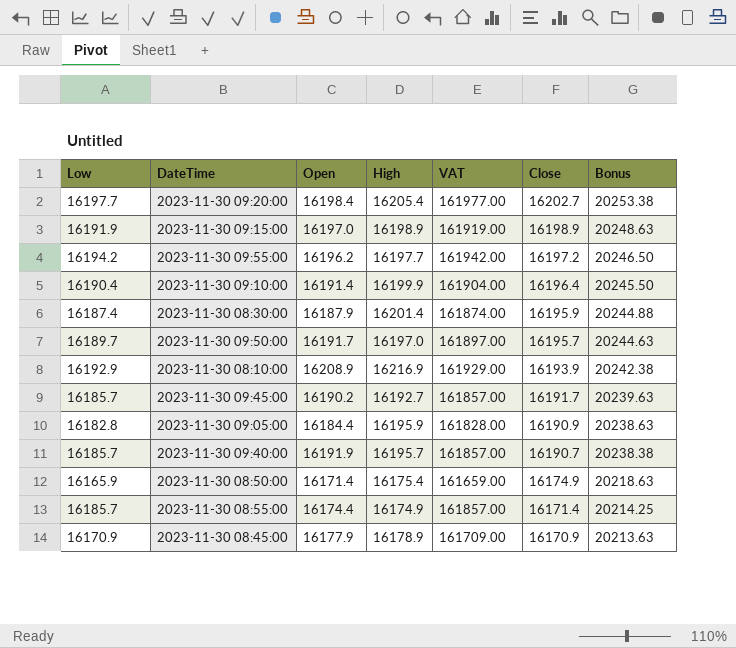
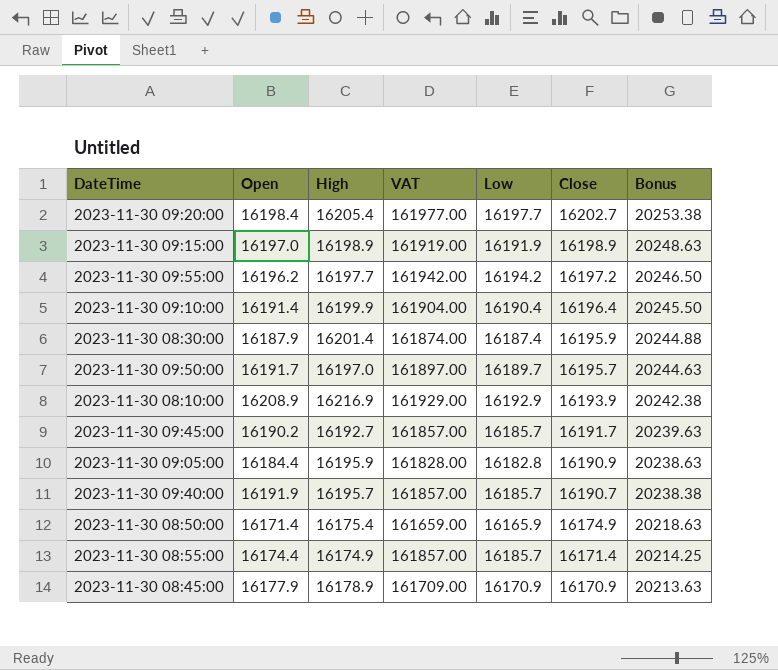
column Low | position: 1 -> 5

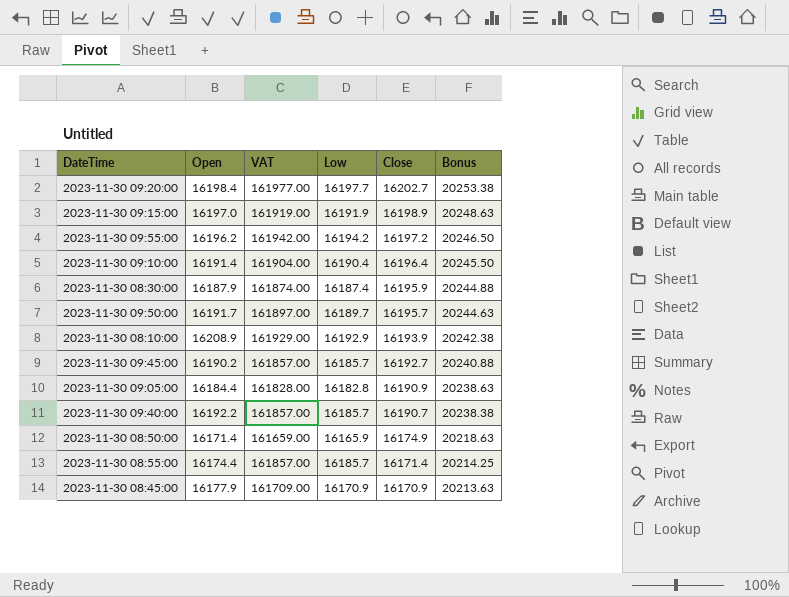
column High | position: 3 -> none
2023-11-30 09:45:00 | Close: 16191.7 -> 16192.7
2023-11-30 09:45:00 | Bonus: 20239.63 -> 20240.88
2023-11-30 09:40:00 | Open: 16191.9 -> 16192.2

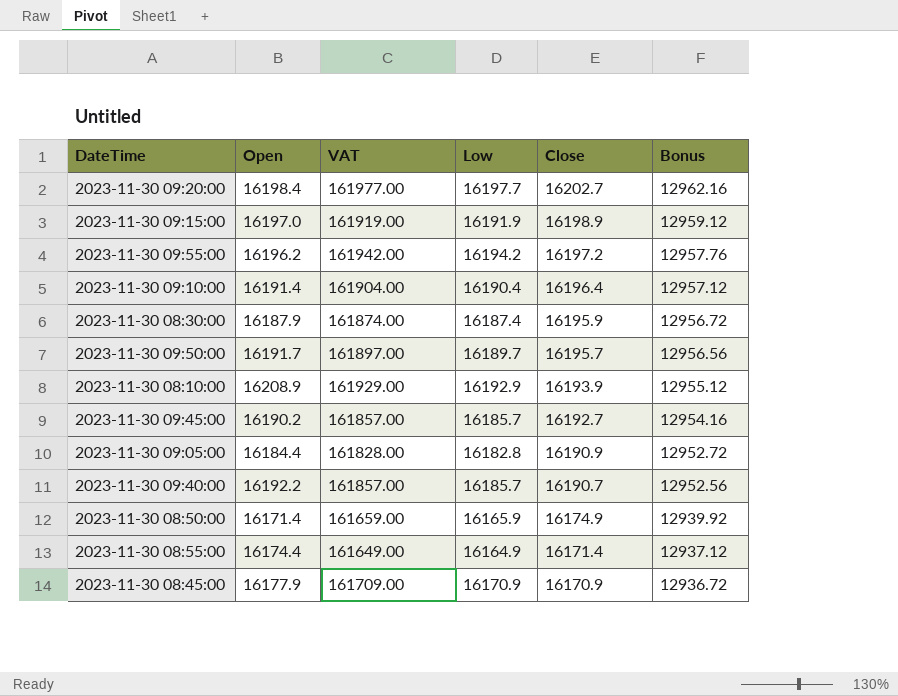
column Bonus | formula: [Close] * 1.25 -> [Close] * 0.8
2023-11-30 08:55:00 | VAT: 161857.00 -> 161649.00
2023-11-30 08:55:00 | Low: 16185.7 -> 16164.9

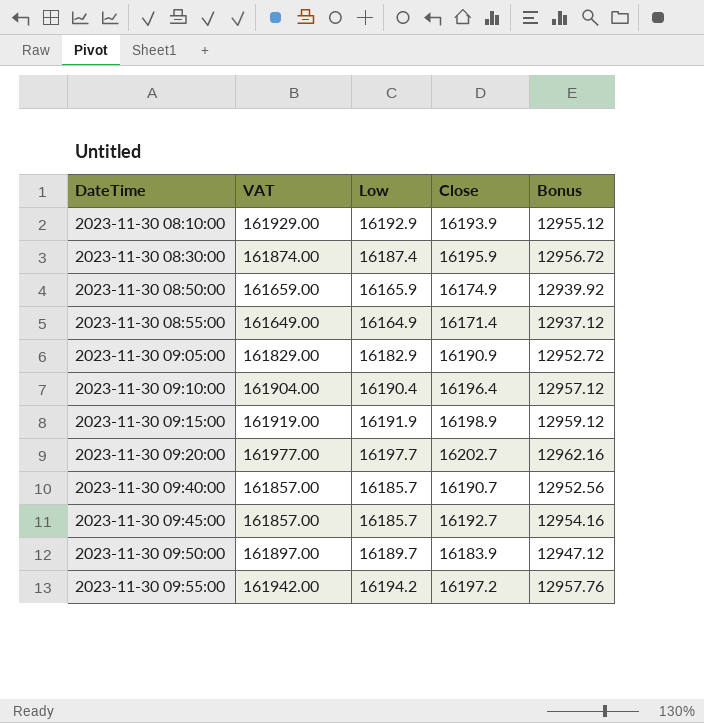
row order: Close descending -> DateTime ascending
column Open | position: 2 -> none
row 2023-11-30 08:45:00: 16177.9 | 161709.00 | 16170.9 | 16170.9 | 12936.72 -> none
2023-11-30 09:05:00 | VAT: 161828.00 -> 161829.00
2023-11-30 09:05:00 | Low: 16182.8 -> 16182.9
2023-11-30 09:50:00 | Close: 16195.7 -> 16183.9
2023-11-30 09:50:00 | Bonus: 12956.56 -> 12947.12

